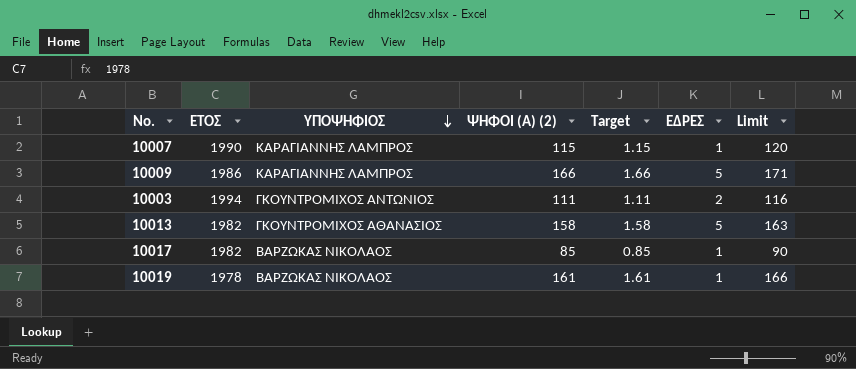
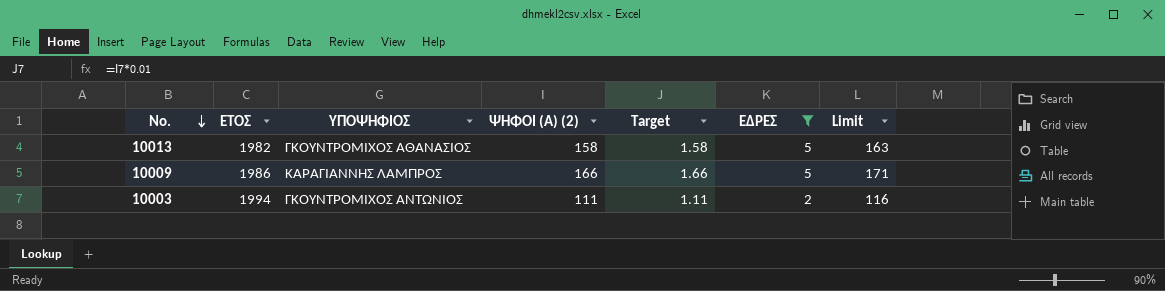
filter: none -> ΕΔΡΕΣ != 1
row order: ΥΠΟΨΗΦΙΟΣ descending -> No. descending

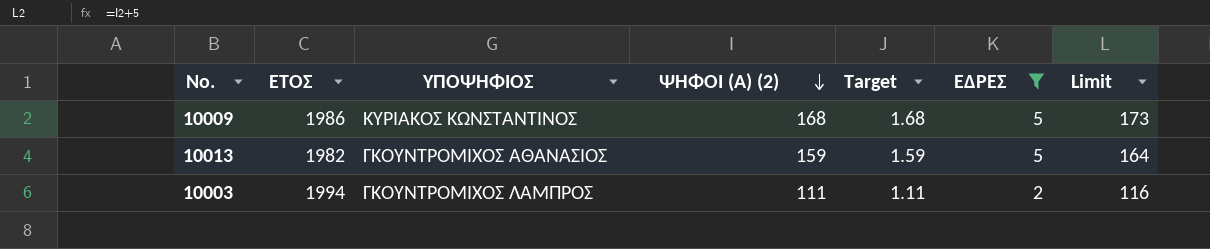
row order: No. descending -> ΨΗΦΟΙ (Α) (2) descending
10009 | ΥΠΟΨΗΦΙΟΣ: ΚΑΡΑΓΙΑΝΝΗΣ ΛΑΜΠΡΟΣ -> ΚΥΡΙΑΚΟΣ ΚΩΝΣΤΑΝΤΙΝΟΣ
10009 | ΨΗΦΟΙ (Α) (2): 166 -> 168
10009 | Target: 1.66 -> 1.68
10009 | Limit: 171 -> 173
10013 | ΨΗΦΟΙ (Α) (2): 158 -> 159
10013 | Target: 1.58 -> 1.59
10013 | Limit: 163 -> 164
10003 | ΥΠΟΨΗΦΙΟΣ: ΓΚΟΥΝΤΡΟΜΙΧΟΣ ΑΝΤΩΝΙΟΣ -> ΓΚΟΥΝΤΡΟΜΙΧΟΣ ΛΑΜΠΡΟΣ

